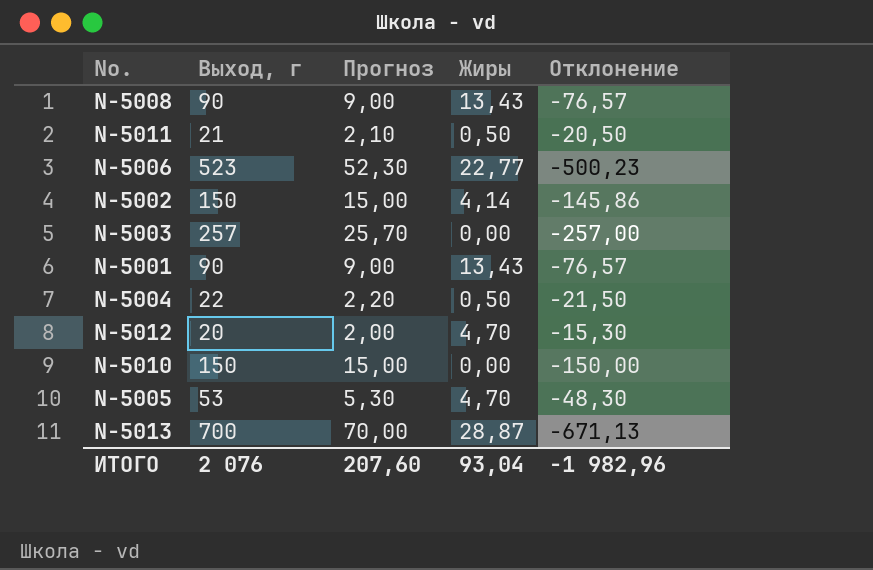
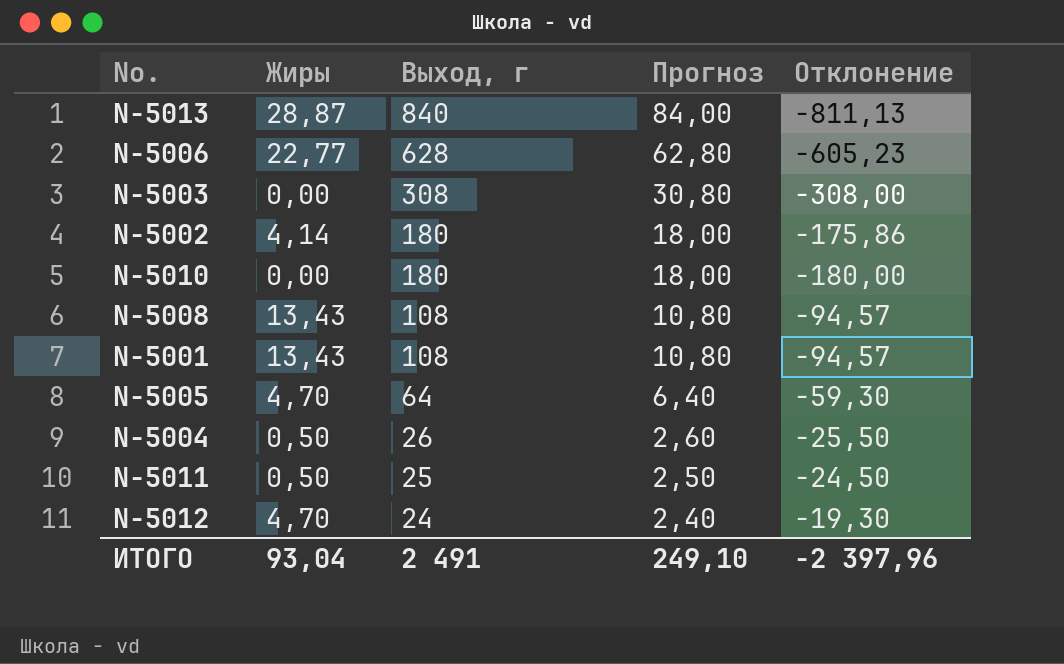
row order: none -> Выход, г descending
column Жиры | position: 4 -> 2
N-5013 | Выход, г: 700 -> 840
N-5013 | Прогноз: 70,00 -> 84,00
N-5013 | Отклонение: -671,13 -> -811,13
N-5006 | Выход, г: 523 -> 628
N-5006 | Прогноз: 52,30 -> 62,80
N-5006 | Отклонение: -500,23 -> -605,23
N-5003 | Выход, г: 257 -> 308
N-5003 | Прогноз: 25,70 -> 30,80
N-5003 | Отклонение: -257,00 -> -308,00
N-5002 | Выход, г: 150 -> 180
N-5002 | Прогноз: 15,00 -> 18,00
N-5002 | Отклонение: -145,86 -> -175,86
N-5010 | Выход, г: 150 -> 180
N-5010 | Прогноз: 15,00 -> 18,00
N-5010 | Отклонение: -150,00 -> -180,00
N-5008 | Выход, г: 90 -> 108
N-5008 | Прогноз: 9,00 -> 10,80
N-5008 | Отклонение: -76,57 -> -94,57
N-5001 | Выход, г: 90 -> 108
N-5001 | Прогноз: 9,00 -> 10,80
N-5001 | Отклонение: -76,57 -> -94,57
N-5005 | Выход, г: 53 -> 64
N-5005 | Прогноз: 5,30 -> 6,40
N-5005 | Отклонение: -48,30 -> -59,30
N-5004 | Выход, г: 22 -> 26
N-5004 | Прогноз: 2,20 -> 2,60
N-5004 | Отклонение: -21,50 -> -25,50
N-5011 | Выход, г: 21 -> 25
N-5011 | Прогноз: 2,10 -> 2,50
N-5011 | Отклонение: -20,50 -> -24,50
N-5012 | Выход, г: 20 -> 24
N-5012 | Прогноз: 2,00 -> 2,40
N-5012 | Отклонение: -15,30 -> -19,30
ИТОГО | Выход, г: 2 076 -> 2 491
ИТОГО | Прогноз: 207,60 -> 249,10
ИТОГО | Отклонение: -1 982,96 -> -2 397,96

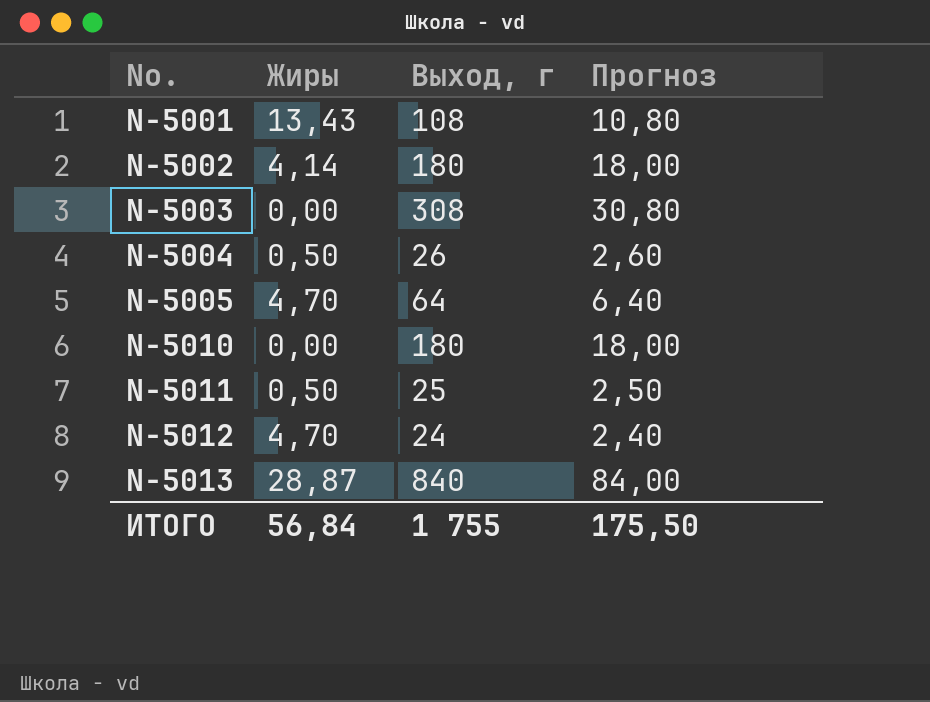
row order: Выход, г descending -> No. ascending
column Отклонение | formula: [Жиры] - [Выход, г] -> none
row N-5006: 22,77 | 628 | 62,80 | -605,23 -> none
row N-5008: 13,43 | 108 | 10,80 | -94,57 -> none
ИТОГО | Жиры: 93,04 -> 56,84
ИТОГО | Выход, г: 2 491 -> 1 755
ИТОГО | Прогноз: 249,10 -> 175,50

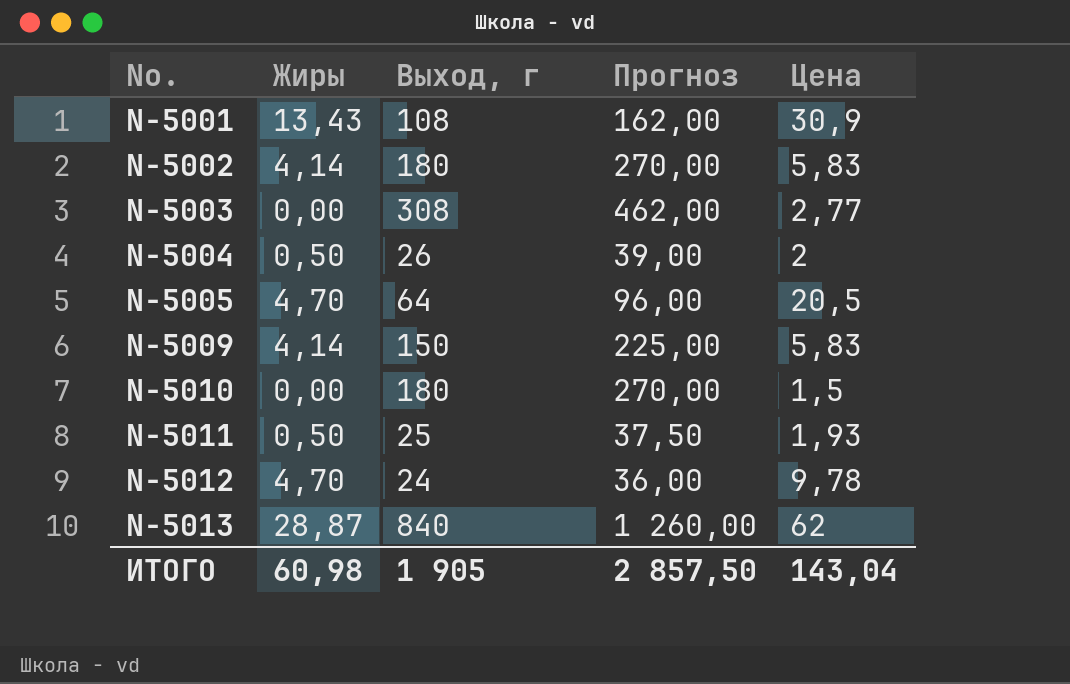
column Прогноз | formula: [Выход, г] * 0,1 -> [Выход, г] * 1,5
column Цена | position: none -> 5
row N-5009: none -> 4,14 | 150 | 225,00 | 5,83
ИТОГО | Жиры: 56,84 -> 60,98
ИТОГО | Выход, г: 1 755 -> 1 905
ИТОГО | Прогноз: 175,50 -> 2 857,50

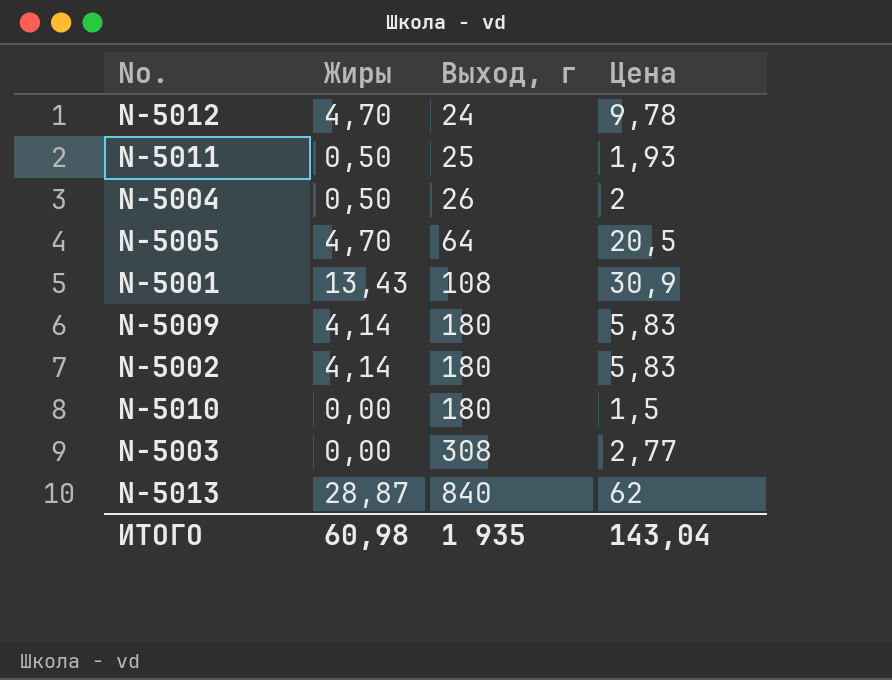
row order: No. ascending -> Выход, г ascending
column Прогноз | formula: [Выход, г] * 1,5 -> none
N-5009 | Выход, г: 150 -> 180
ИТОГО | Выход, г: 1 905 -> 1 935

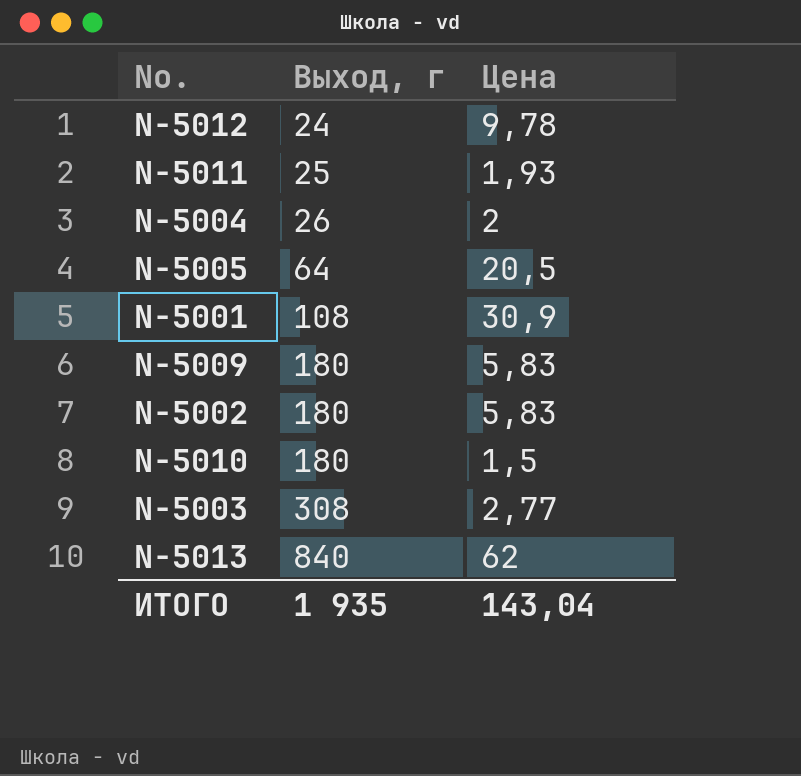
column Жиры | position: 2 -> none

